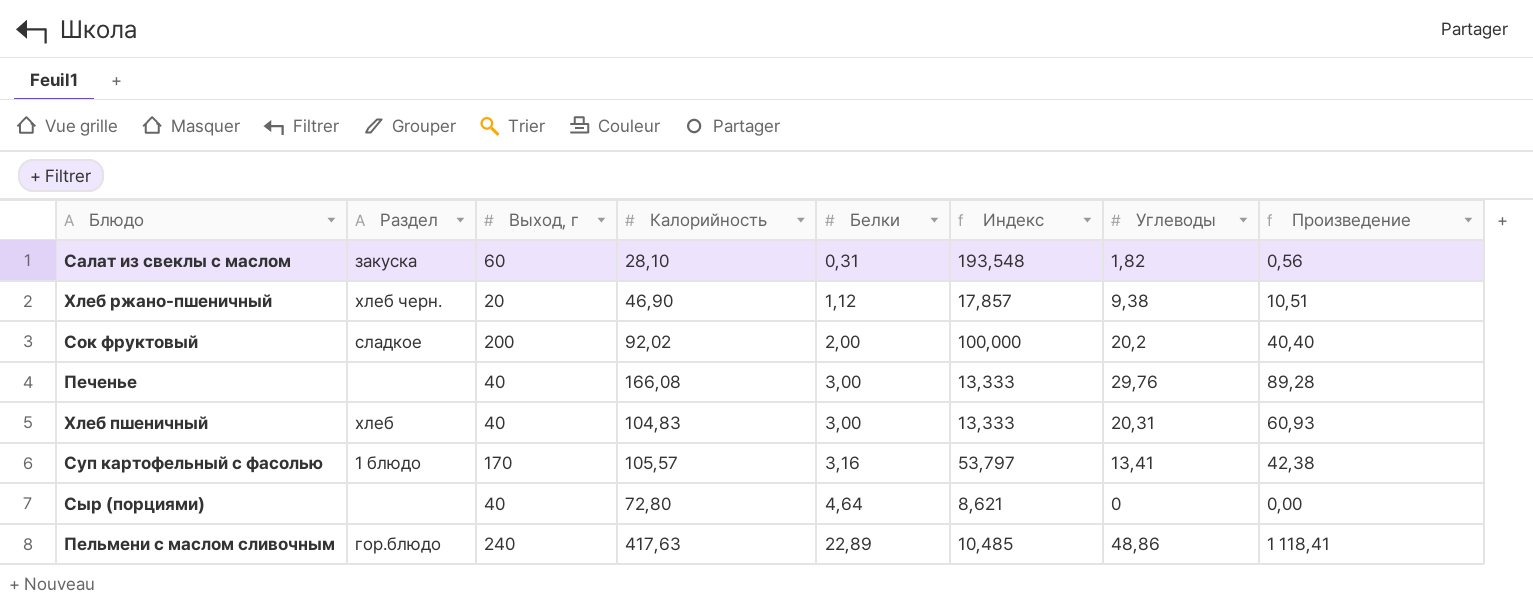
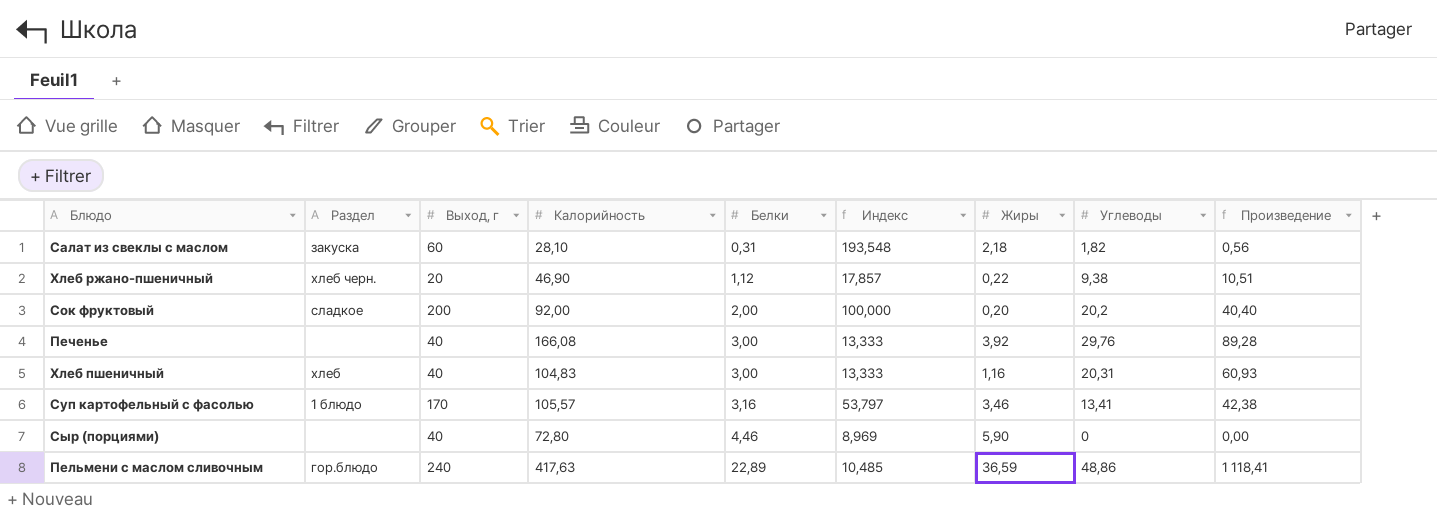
column Жиры | position: none -> 7
Сок фруктовый | Калорийность: 92,02 -> 92,00
Сыр (порциями) | Белки: 4,64 -> 4,46
Сыр (порциями) | Индекс: 8,621 -> 8,969

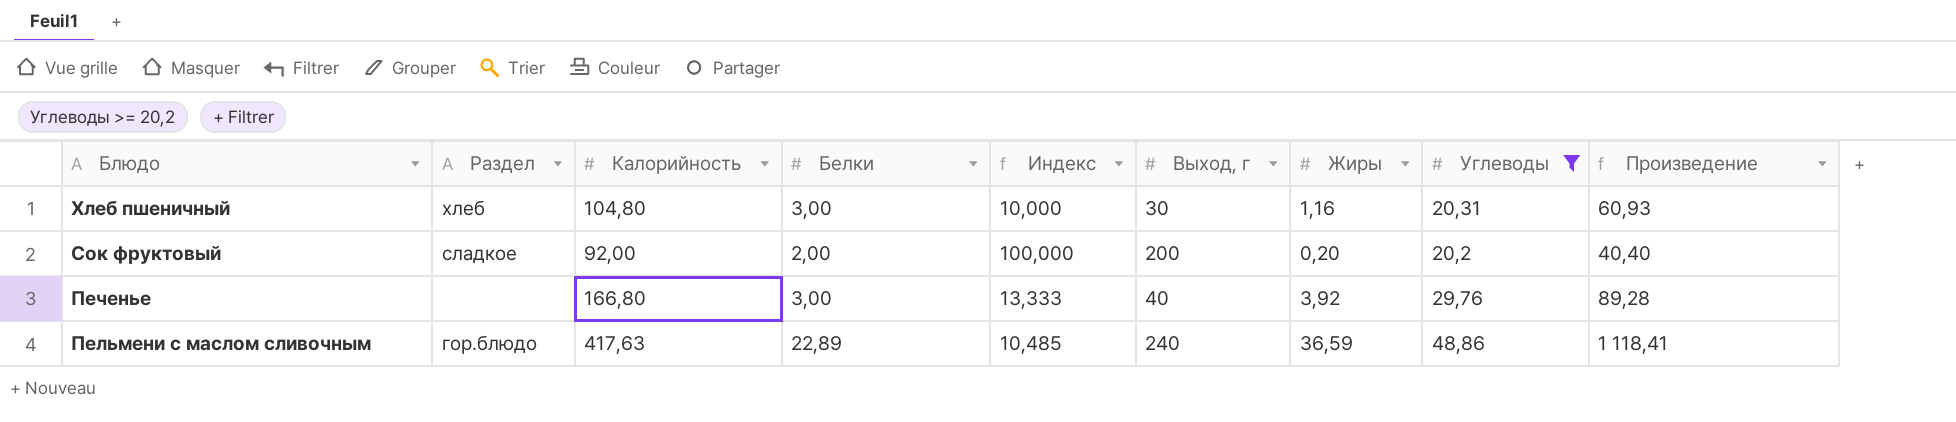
filter: none -> Углеводы >= 20,2
row order: Белки ascending -> Блюдо descending
column Выход, г | position: 3 -> 6
Хлеб пшеничный | Калорийность: 104,83 -> 104,80
Хлеб пшеничный | Индекс: 13,333 -> 10,000
Хлеб пшеничный | Выход, г: 40 -> 30
Печенье | Калорийность: 166,08 -> 166,80

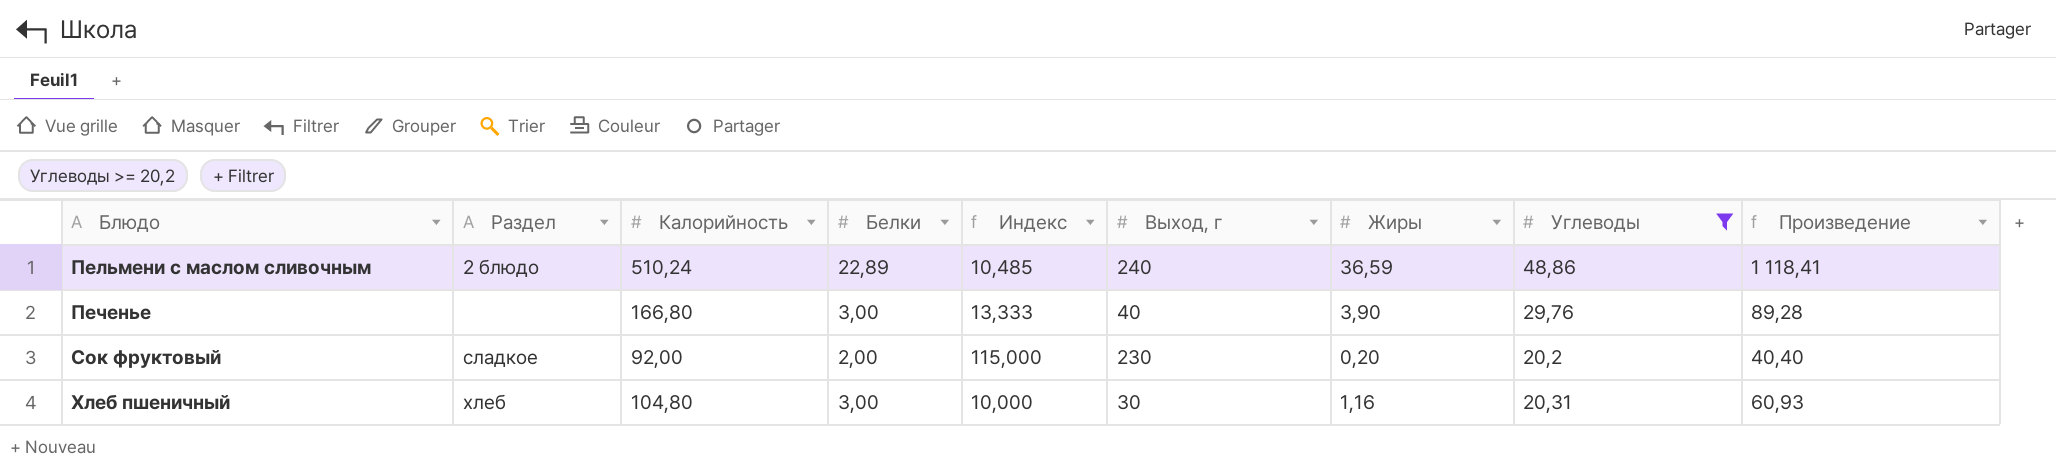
row order: Блюдо descending -> Блюдо ascending
Пельмени с маслом сливочным | Раздел: гор.блюдо -> 2 блюдо
Пельмени с маслом сливочным | Калорийность: 417,63 -> 510,24
Печенье | Жиры: 3,92 -> 3,90
Сок фруктовый | Индекс: 100,000 -> 115,000
Сок фруктовый | Выход, г: 200 -> 230

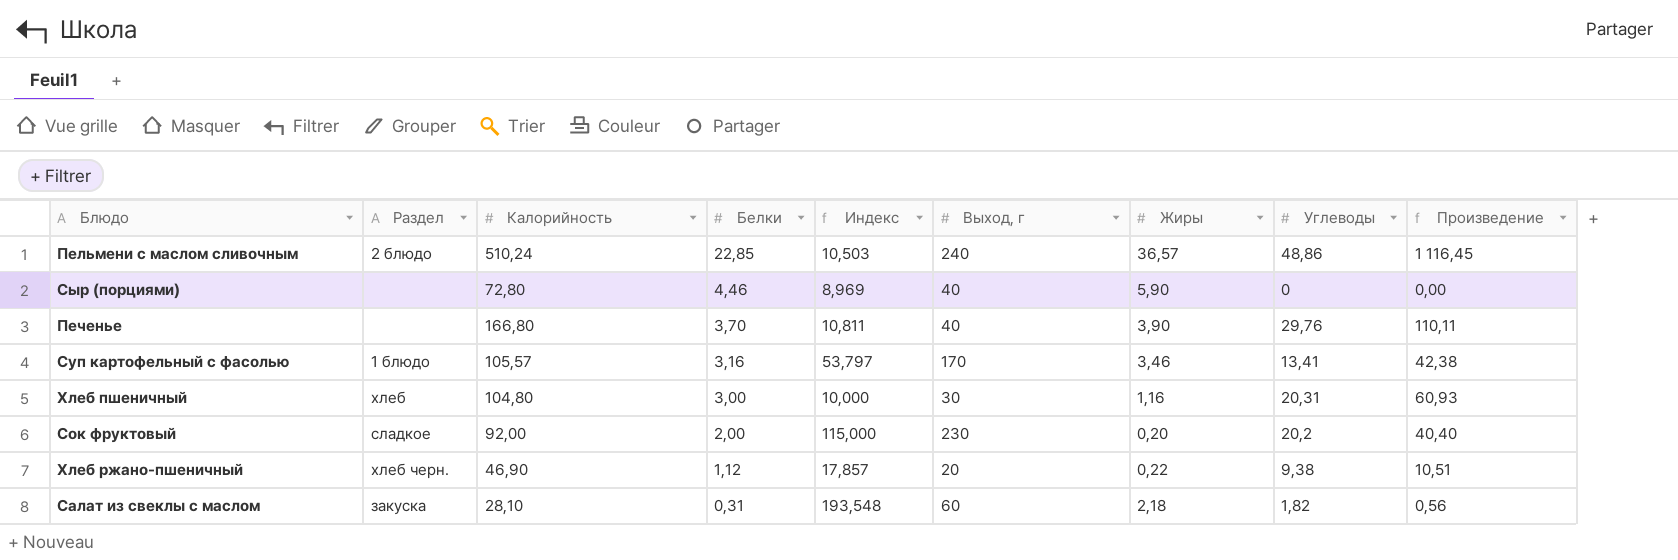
filter: Углеводы >= 20,2 -> none
row order: Блюдо ascending -> Белки descending
Пельмени с маслом сливочным | Белки: 22,89 -> 22,85
Пельмени с маслом сливочным | Индекс: 10,485 -> 10,503
Пельмени с маслом сливочным | Жиры: 36,59 -> 36,57
Пельмени с маслом сливочным | Произведение: 1 118,41 -> 1 116,45
Печенье | Белки: 3,00 -> 3,70
Печенье | Индекс: 13,333 -> 10,811
Печенье | Произведение: 89,28 -> 110,11

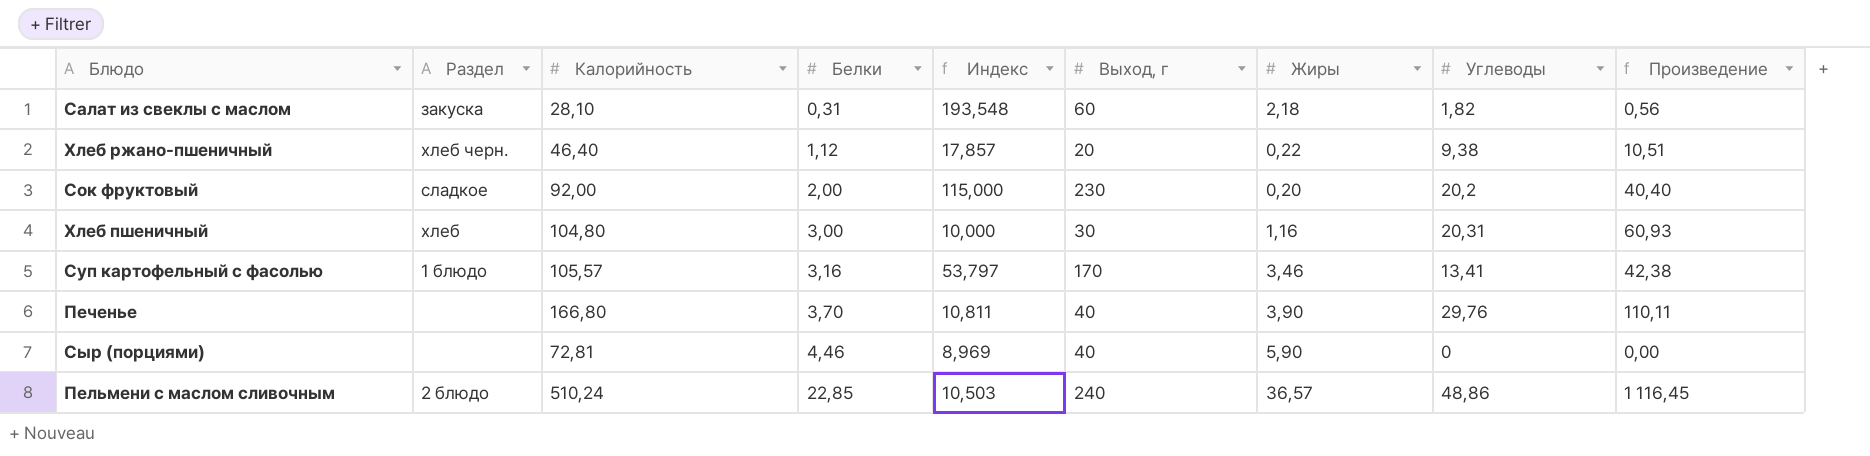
row order: Белки descending -> Белки ascending
Хлеб ржано-пшеничный | Калорийность: 46,90 -> 46,40
Сыр (порциями) | Калорийность: 72,80 -> 72,81

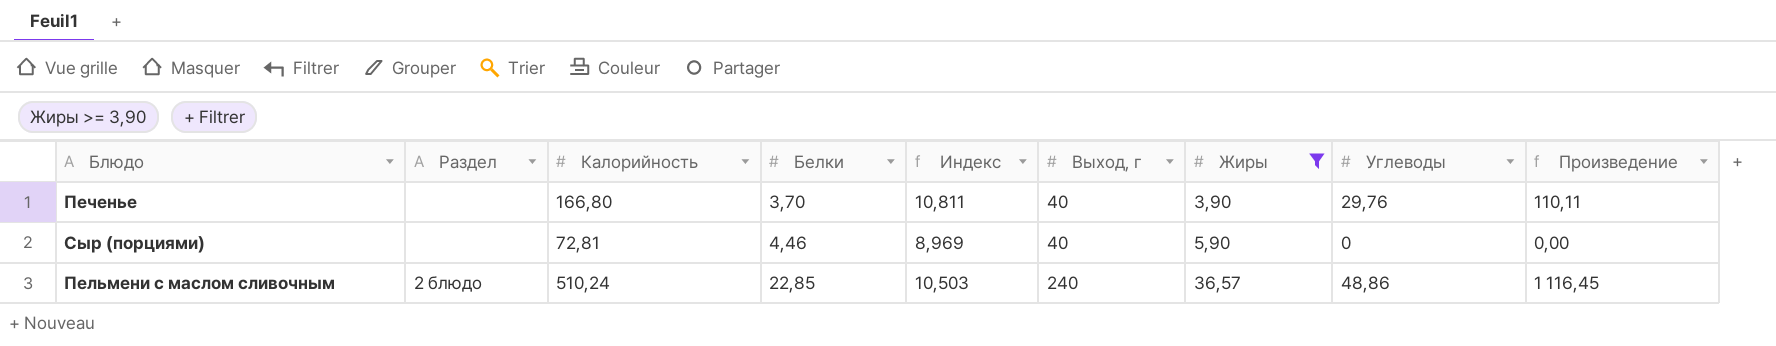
filter: none -> Жиры >= 3,90

